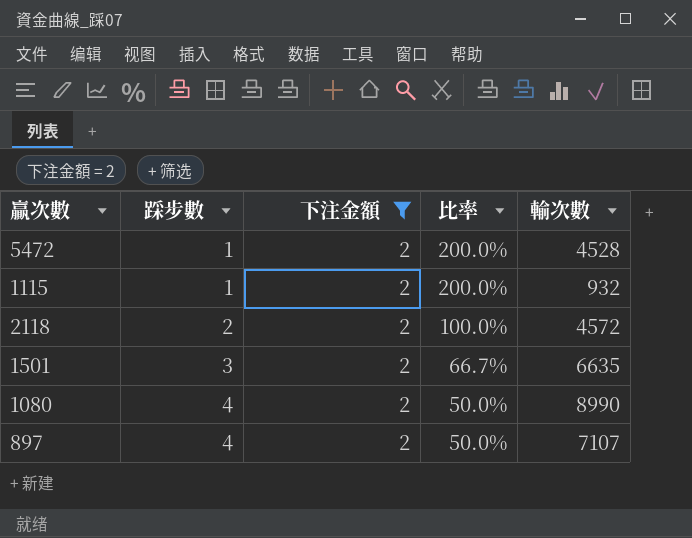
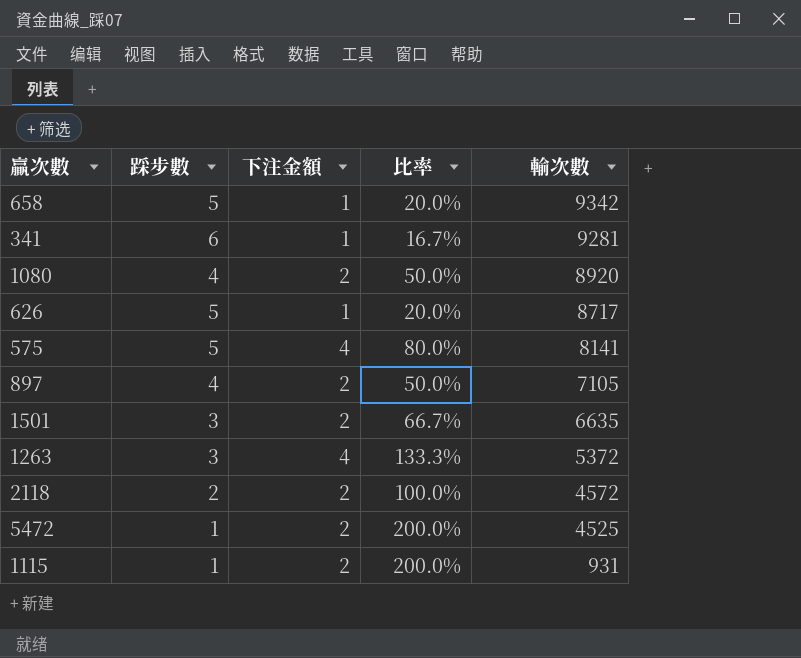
filter: 下注金額 = 2 -> none
row order: 踩步數 ascending -> 輸次數 descending
1080 | 輸次數: 8990 -> 8920
897 | 輸次數: 7107 -> 7105
5472 | 輸次數: 4528 -> 4525
1115 | 輸次數: 932 -> 931

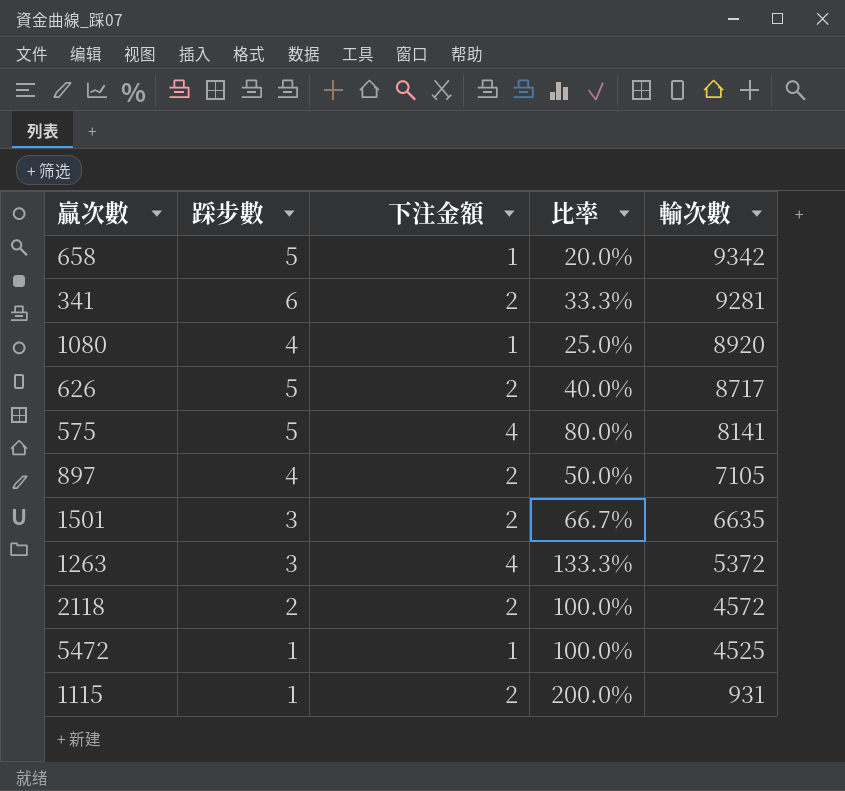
341 | 下注金額: 1 -> 2
341 | 比率: 16.7% -> 33.3%
1080 | 下注金額: 2 -> 1
1080 | 比率: 50.0% -> 25.0%
626 | 下注金額: 1 -> 2
626 | 比率: 20.0% -> 40.0%
5472 | 下注金額: 2 -> 1
5472 | 比率: 200.0% -> 100.0%

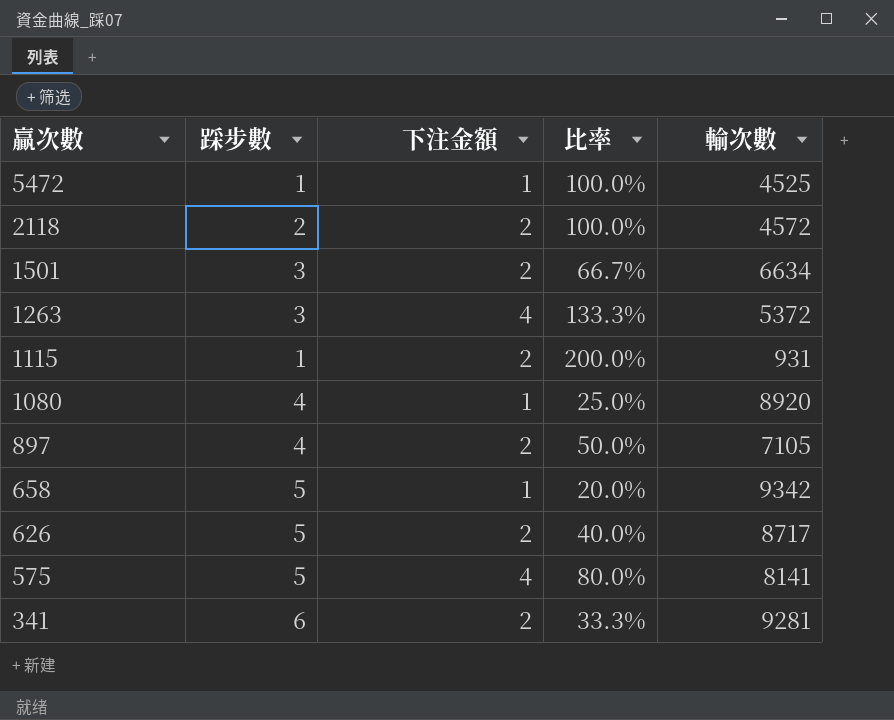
row order: 輸次數 descending -> 贏次數 descending
1501 | 輸次數: 6635 -> 6634

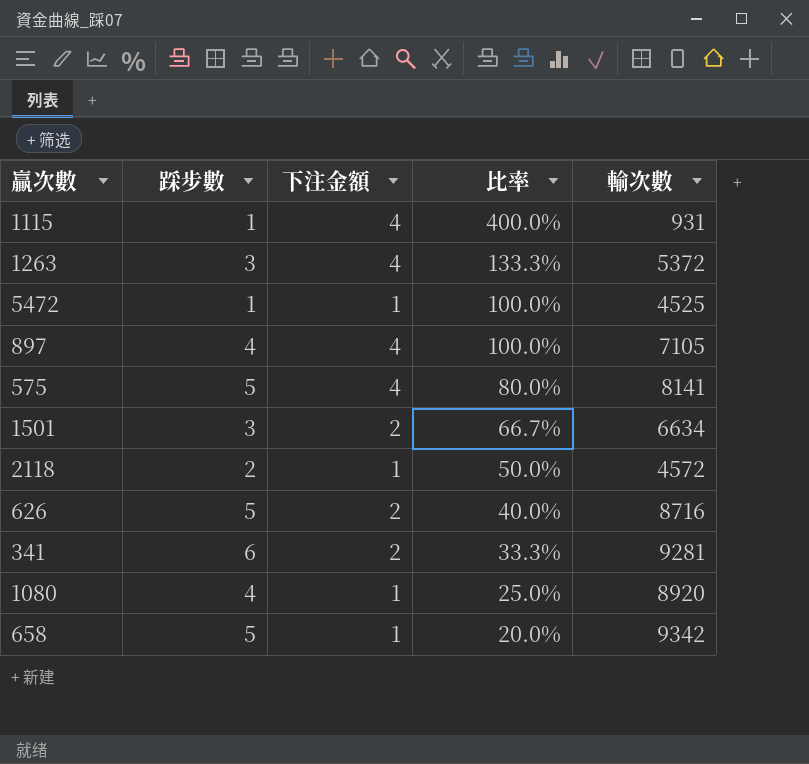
row order: 贏次數 descending -> 比率 descending
1115 | 下注金額: 2 -> 4
1115 | 比率: 200.0% -> 400.0%
897 | 下注金額: 2 -> 4
897 | 比率: 50.0% -> 100.0%
2118 | 下注金額: 2 -> 1
2118 | 比率: 100.0% -> 50.0%
626 | 輸次數: 8717 -> 8716

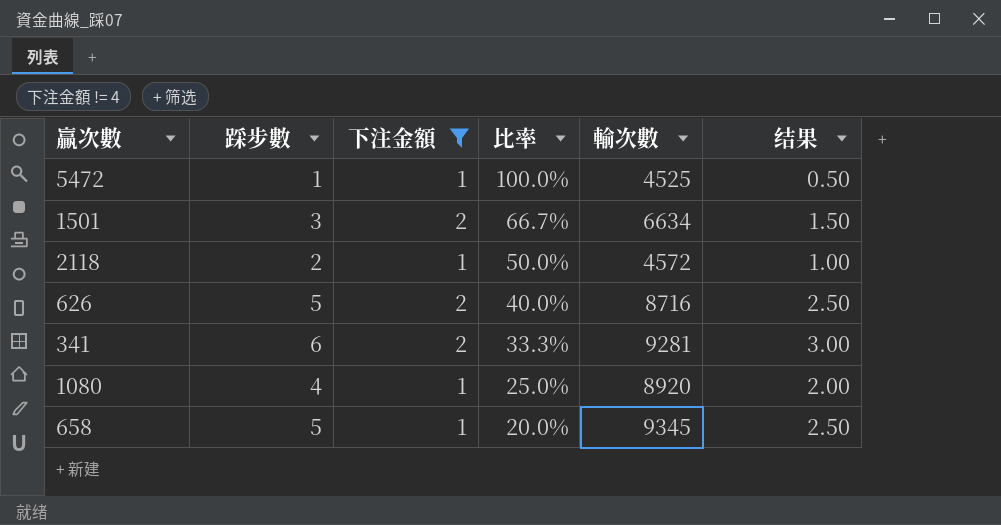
filter: none -> 下注金額 != 4
column 结果 | formula: none -> [踩步數] * 0.5
658 | 輸次數: 9342 -> 9345

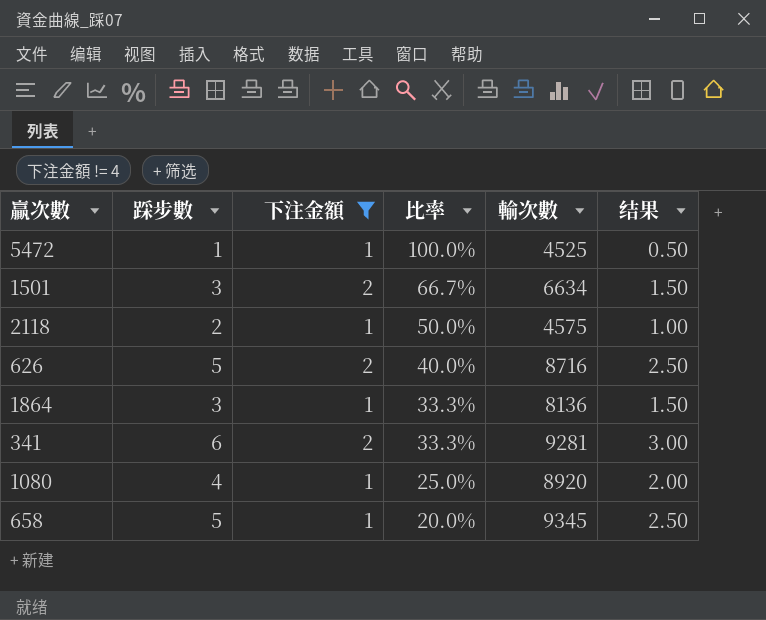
2118 | 輸次數: 4572 -> 4575
row 1864: none -> 3 | 1 | 33.3% | 8136 | 1.50

